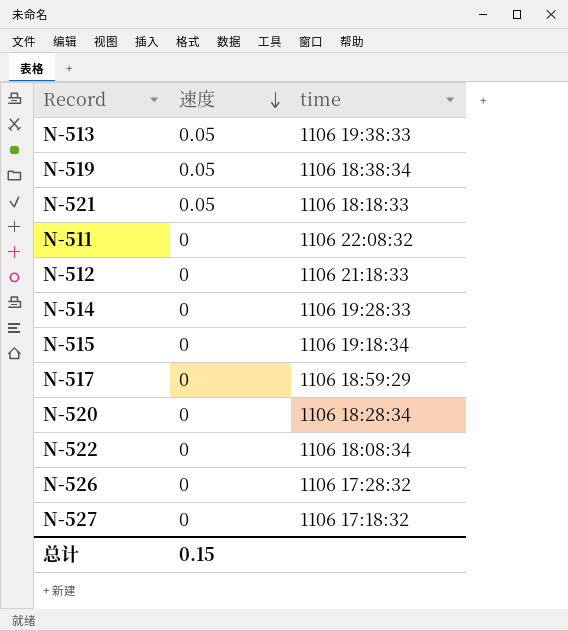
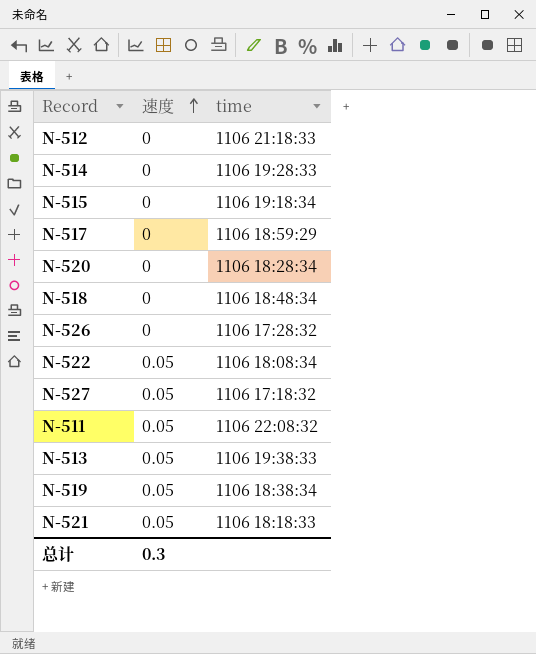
row order: 速度 descending -> 速度 ascending
row N-518: none -> 0 | 1106 18:48:34
N-522 | 速度: 0 -> 0.05
N-527 | 速度: 0 -> 0.05
N-511 | 速度: 0 -> 0.05
总计 | 速度: 0.15 -> 0.3

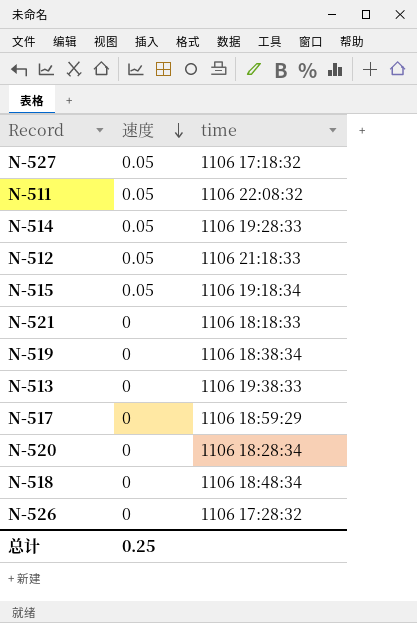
row order: 速度 ascending -> 速度 descending
row N-522: 0.05 | 1106 18:08:34 -> none
N-514 | 速度: 0 -> 0.05
N-512 | 速度: 0 -> 0.05
N-515 | 速度: 0 -> 0.05
N-521 | 速度: 0.05 -> 0
N-519 | 速度: 0.05 -> 0
N-513 | 速度: 0.05 -> 0
总计 | 速度: 0.3 -> 0.25

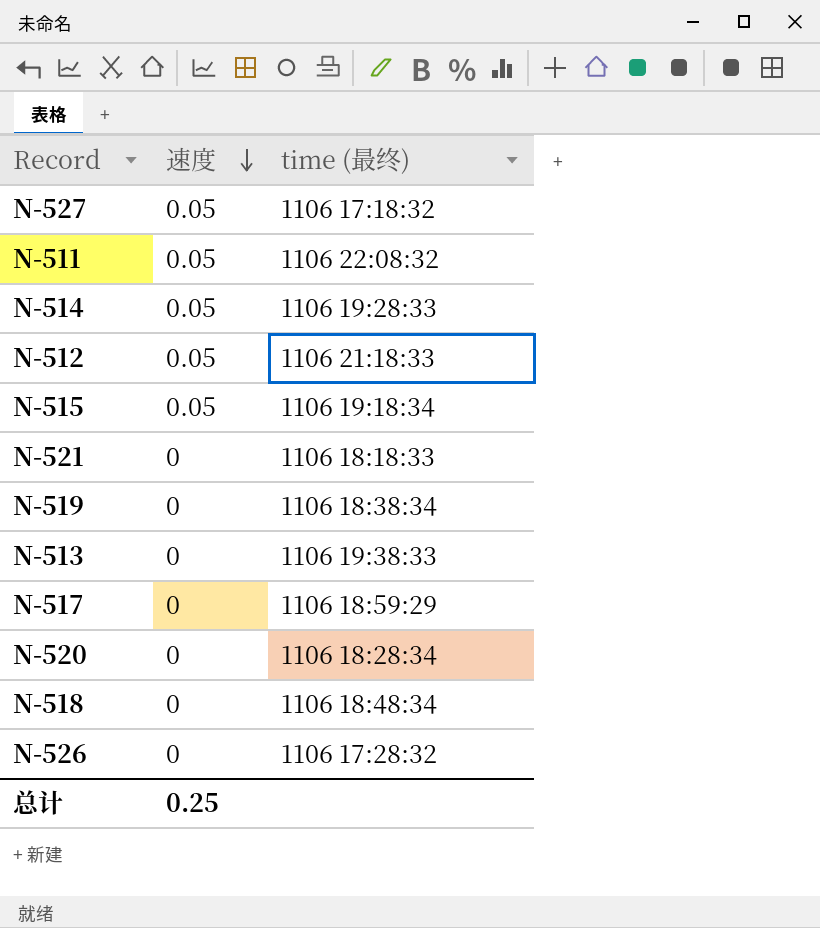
column name: time -> time (最终)

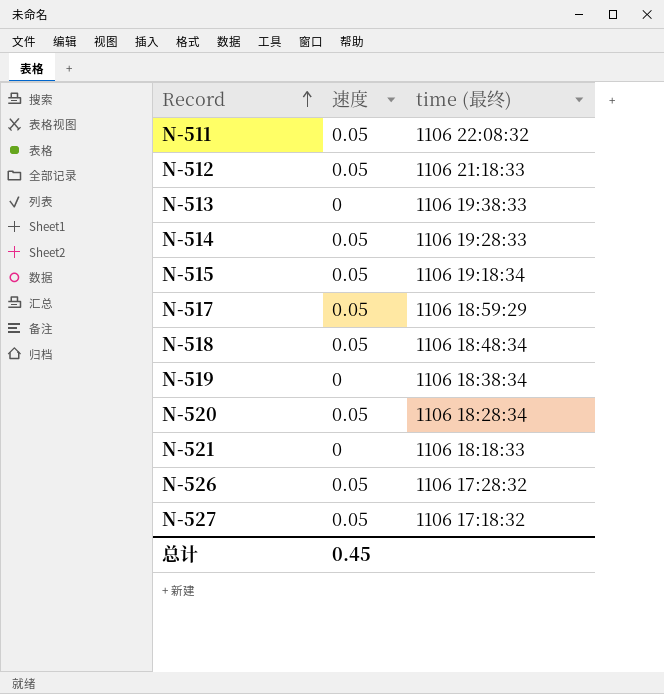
row order: 速度 descending -> Record ascending
N-517 | 速度: 0 -> 0.05
N-518 | 速度: 0 -> 0.05
N-520 | 速度: 0 -> 0.05
N-526 | 速度: 0 -> 0.05
总计 | 速度: 0.25 -> 0.45

